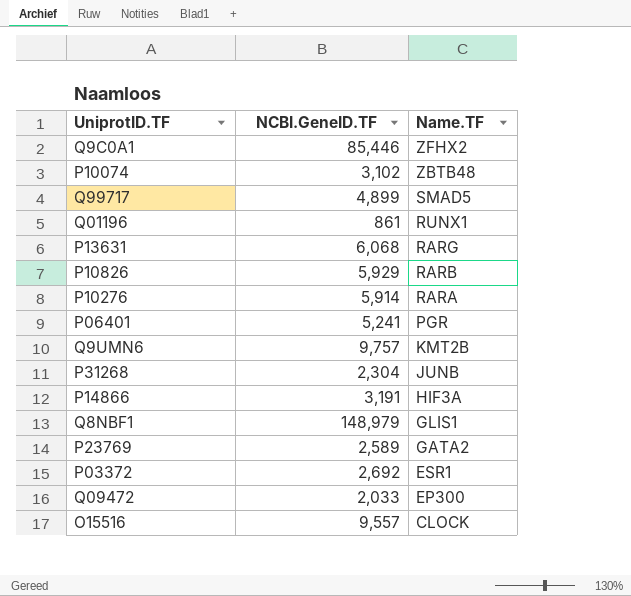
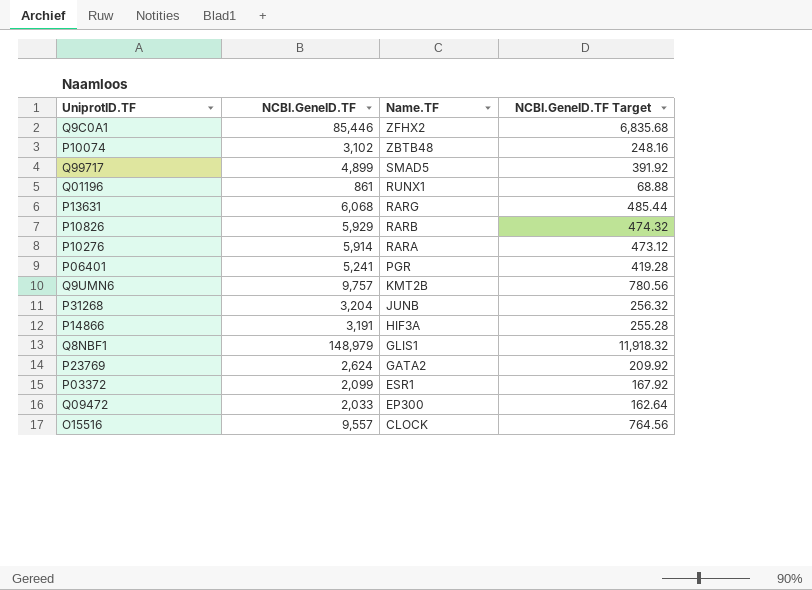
column NCBI.GeneID.TF Target | formula: none -> [NCBI.GeneID.TF] * 0.08
P31268 | NCBI.GeneID.TF: 2,304 -> 3,204
P23769 | NCBI.GeneID.TF: 2,589 -> 2,624
P03372 | NCBI.GeneID.TF: 2,692 -> 2,099

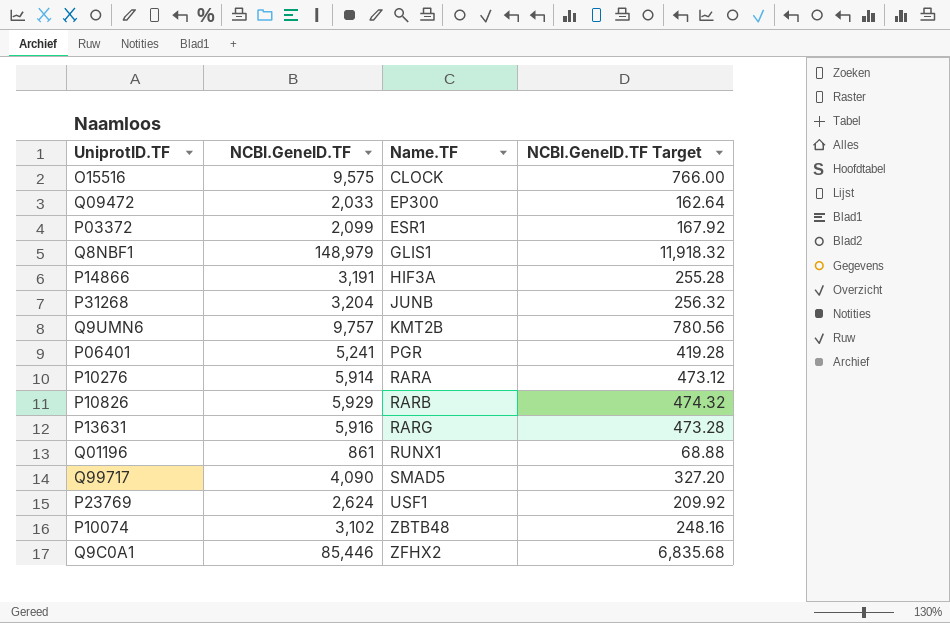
row order: Name.TF descending -> Name.TF ascending
O15516 | NCBI.GeneID.TF: 9,557 -> 9,575
O15516 | NCBI.GeneID.TF Target: 764.56 -> 766.00
P13631 | NCBI.GeneID.TF: 6,068 -> 5,916
P13631 | NCBI.GeneID.TF Target: 485.44 -> 473.28
Q99717 | NCBI.GeneID.TF: 4,899 -> 4,090
Q99717 | NCBI.GeneID.TF Target: 391.92 -> 327.20
P23769 | Name.TF: GATA2 -> USF1

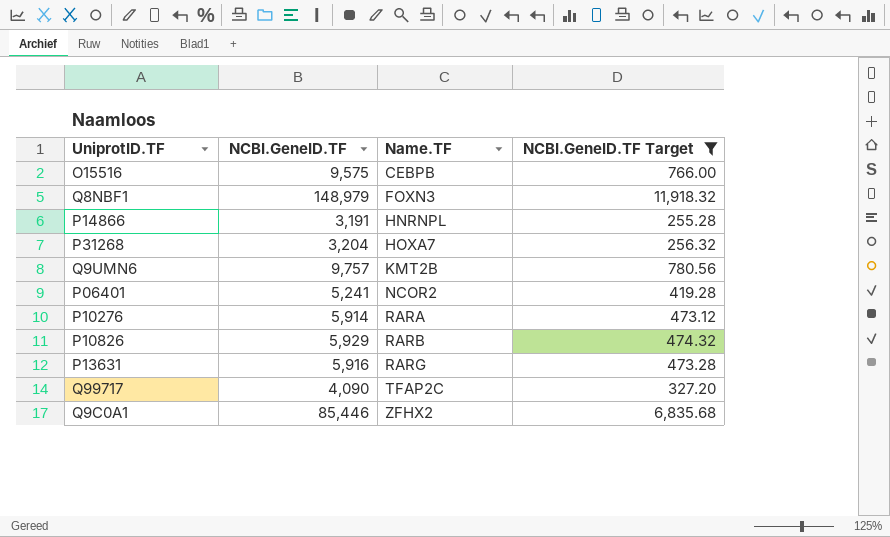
filter: none -> NCBI.GeneID.TF Target >= 255.28
O15516 | Name.TF: CLOCK -> CEBPB
Q8NBF1 | Name.TF: GLIS1 -> FOXN3
P14866 | Name.TF: HIF3A -> HNRNPL
P31268 | Name.TF: JUNB -> HOXA7
P06401 | Name.TF: PGR -> NCOR2
Q99717 | Name.TF: SMAD5 -> TFAP2C

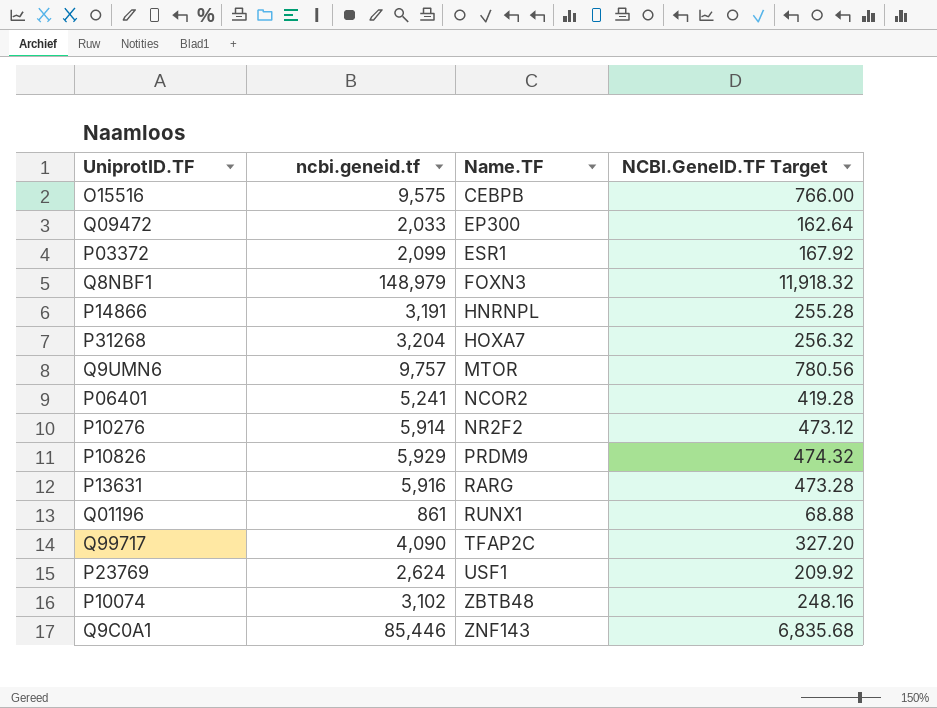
filter: NCBI.GeneID.TF Target >= 255.28 -> none
column name: NCBI.GeneID.TF -> ncbi.geneid.tf
Q9UMN6 | Name.TF: KMT2B -> MTOR
P10276 | Name.TF: RARA -> NR2F2
P10826 | Name.TF: RARB -> PRDM9
Q9C0A1 | Name.TF: ZFHX2 -> ZNF143

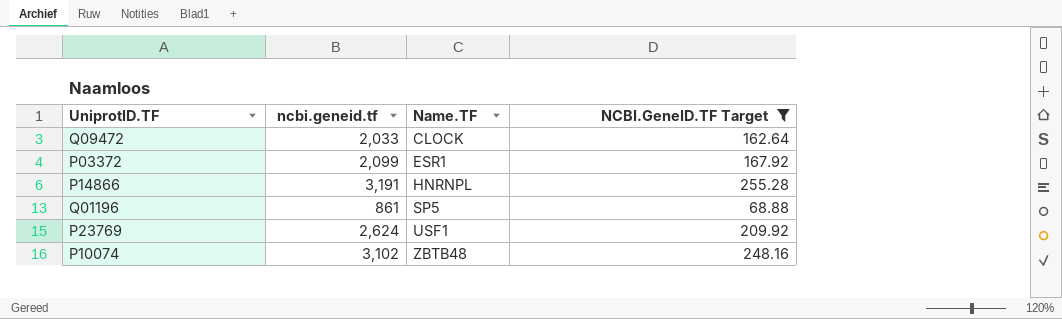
filter: none -> NCBI.GeneID.TF Target <= 255.28
Q09472 | Name.TF: EP300 -> CLOCK
Q01196 | Name.TF: RUNX1 -> SP5

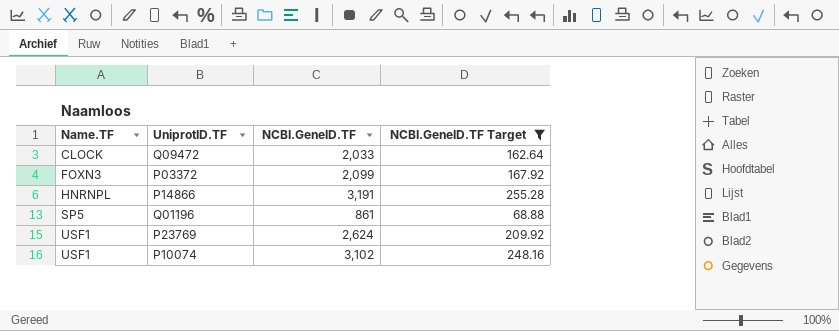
column Name.TF | position: 3 -> 1
column name: ncbi.geneid.tf -> NCBI.GeneID.TF
P03372 | Name.TF: ESR1 -> FOXN3
P10074 | Name.TF: ZBTB48 -> USF1

